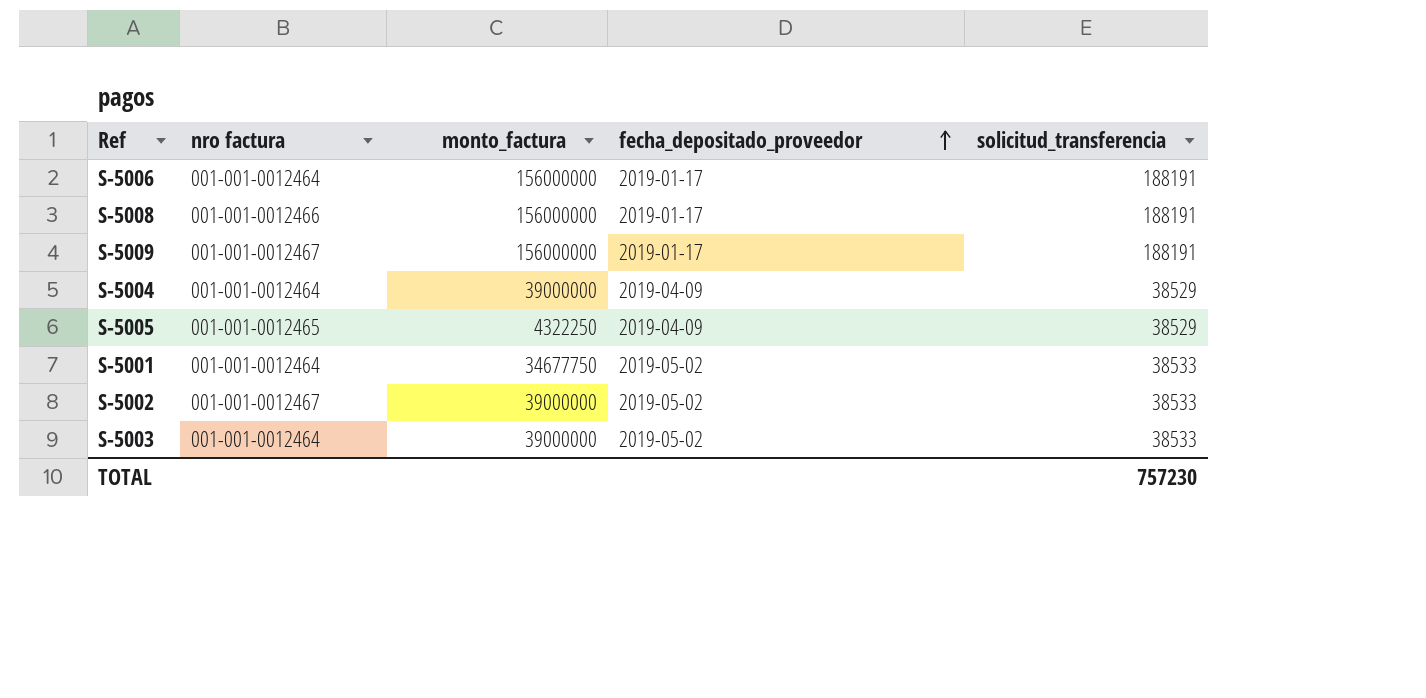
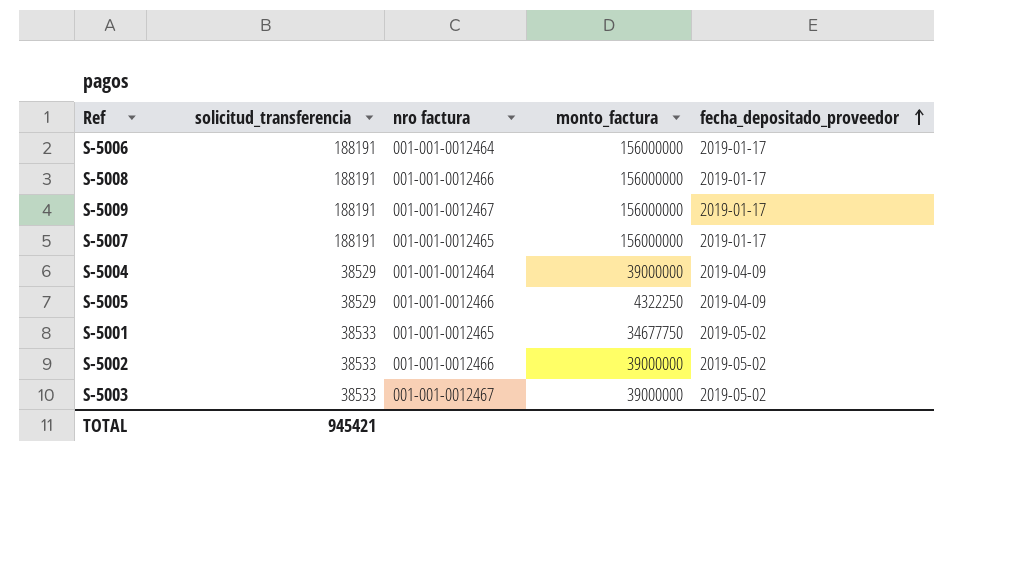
column solicitud_transferencia | position: 5 -> 2
row S-5007: none -> 188191 | 001-001-0012465 | 156000000 | 2019-01-17
S-5005 | nro factura: 001-001-0012465 -> 001-001-0012466
S-5001 | nro factura: 001-001-0012464 -> 001-001-0012465
S-5002 | nro factura: 001-001-0012467 -> 001-001-0012466
S-5003 | nro factura: 001-001-0012464 -> 001-001-0012467
TOTAL | solicitud_transferencia: 757230 -> 945421

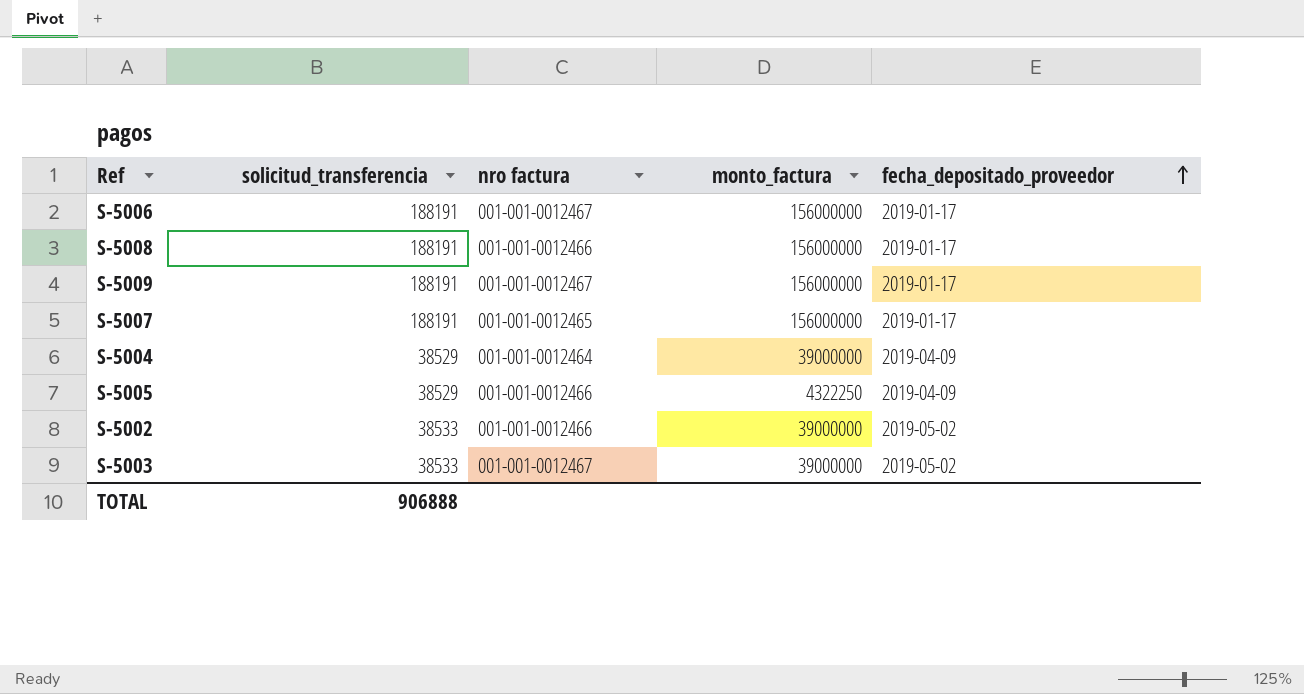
row S-5001: 38533 | 001-001-0012465 | 34677750 | 2019-05-02 -> none
S-5006 | nro factura: 001-001-0012464 -> 001-001-0012467
TOTAL | solicitud_transferencia: 945421 -> 906888

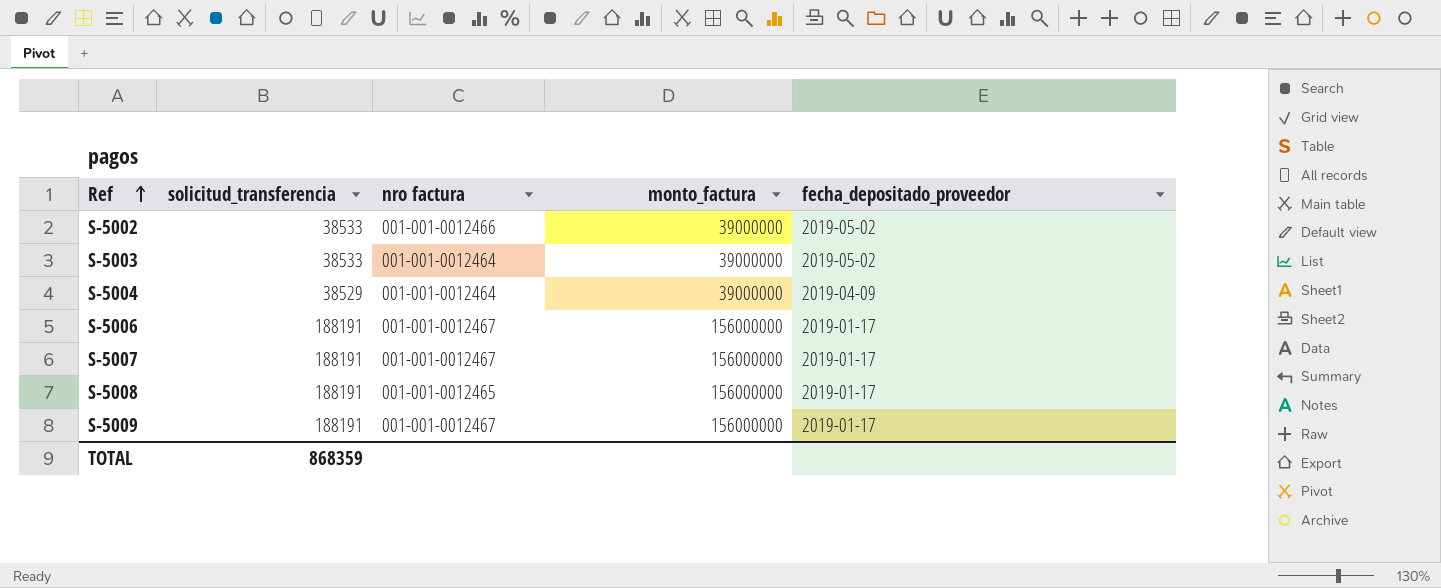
row order: fecha_depositado_proveedor ascending -> Ref ascending
row S-5005: 38529 | 001-001-0012466 | 4322250 | 2019-04-09 -> none
S-5003 | nro factura: 001-001-0012467 -> 001-001-0012464
S-5007 | nro factura: 001-001-0012465 -> 001-001-0012467
S-5008 | nro factura: 001-001-0012466 -> 001-001-0012465
TOTAL | solicitud_transferencia: 906888 -> 868359

